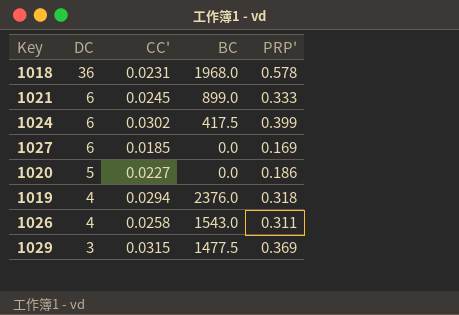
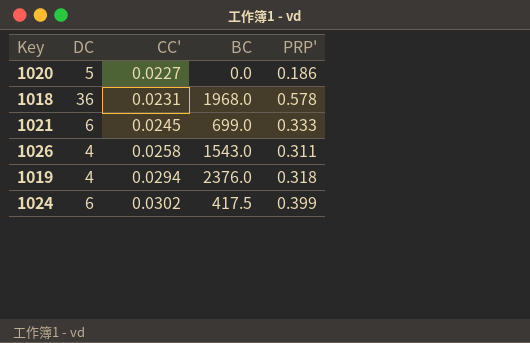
row order: DC descending -> CC' ascending
row 1027: 6 | 0.0185 | 0.0 | 0.169 -> none
row 1029: 3 | 0.0315 | 1477.5 | 0.369 -> none
1021 | BC: 899.0 -> 699.0

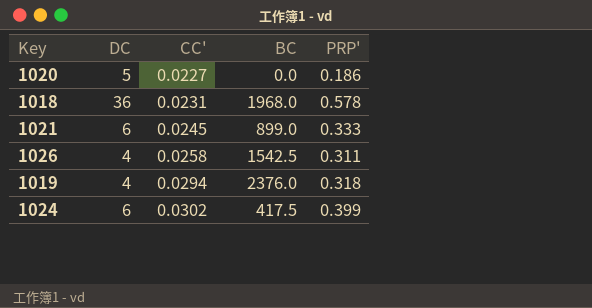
1021 | BC: 699.0 -> 899.0
1026 | BC: 1543.0 -> 1542.5

